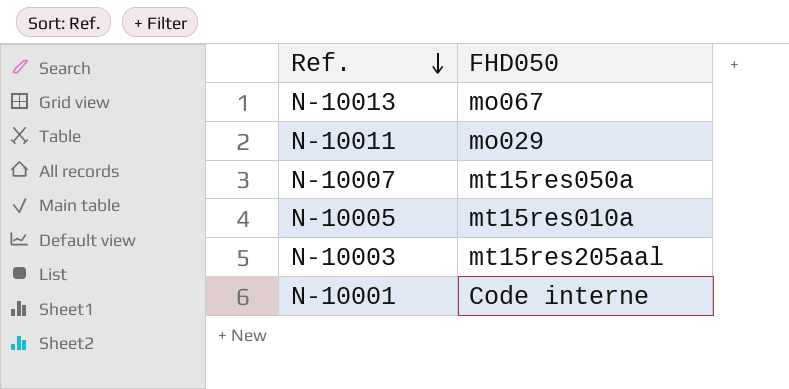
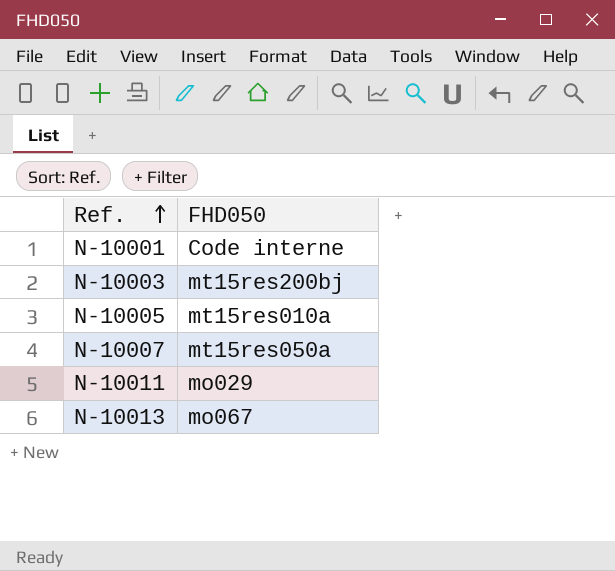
row order: Ref. descending -> Ref. ascending
N-10003 | FHD050: mt15res205aal -> mt15res200bj

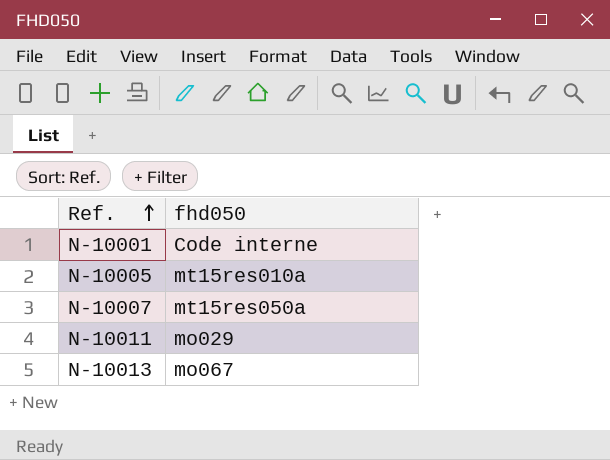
column name: FHD050 -> fhd050
row N-10003: mt15res200bj -> none

